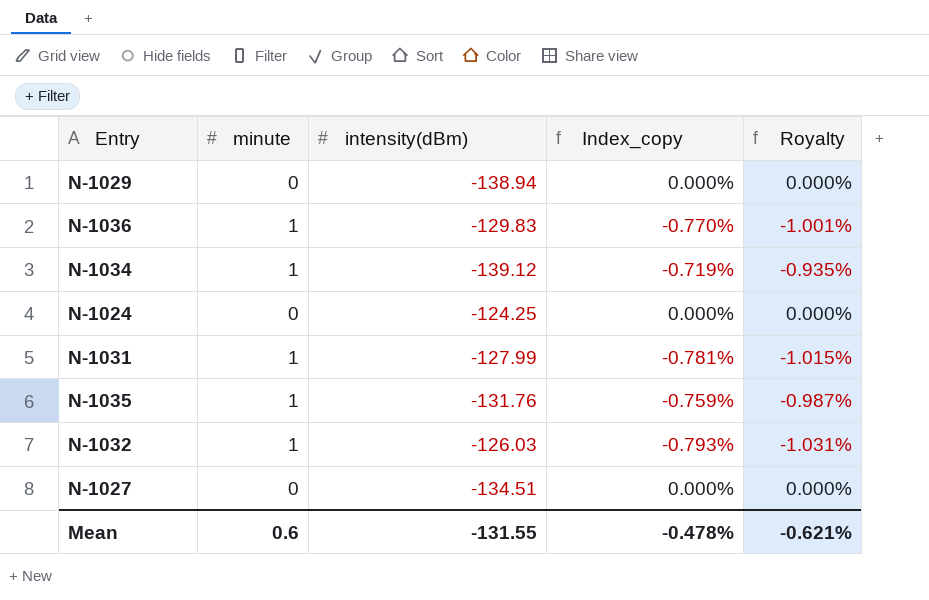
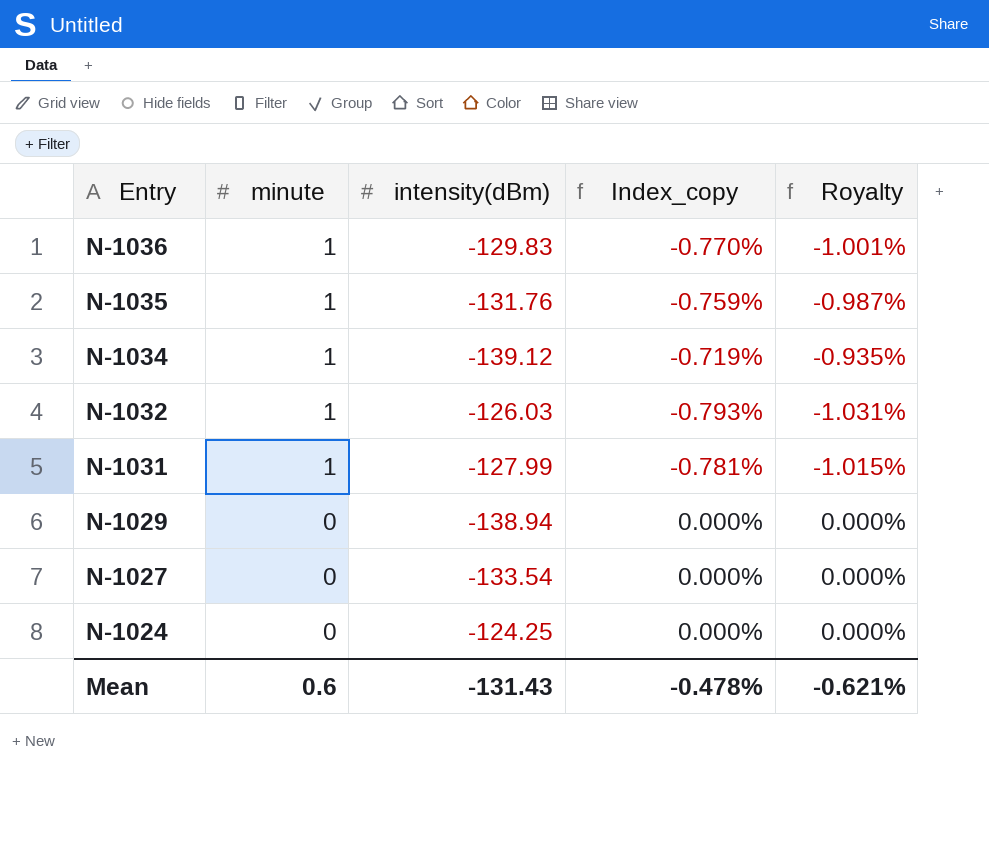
row order: none -> Entry descending
N-1027 | intensity(dBm): -134.51 -> -133.54
Mean | intensity(dBm): -131.55 -> -131.43

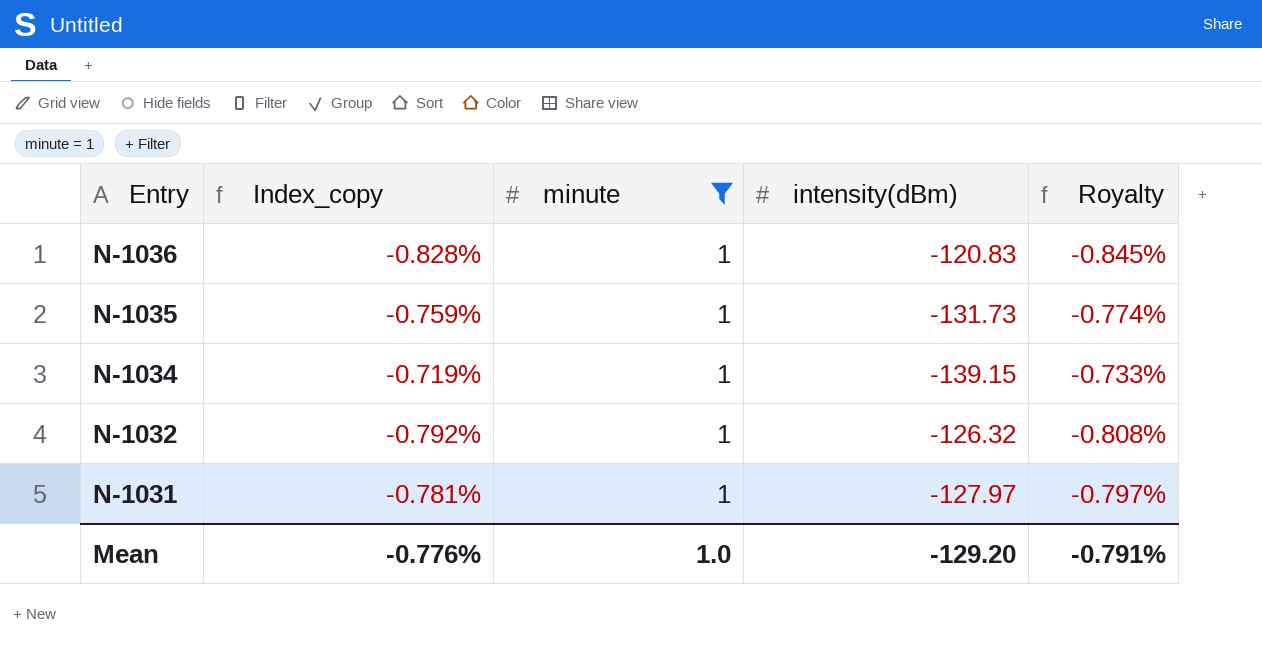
filter: none -> minute = 1
column Index_copy | position: 4 -> 2
column Royalty | formula: [Index_copy] * 1.3 -> [Index_copy] * 1.02
N-1036 | Index_copy: -0.770% -> -0.828%
N-1036 | intensity(dBm): -129.83 -> -120.83
N-1035 | intensity(dBm): -131.76 -> -131.73
N-1034 | intensity(dBm): -139.12 -> -139.15
N-1032 | Index_copy: -0.793% -> -0.792%
N-1032 | intensity(dBm): -126.03 -> -126.32
N-1031 | intensity(dBm): -127.99 -> -127.97
Mean | Index_copy: -0.478% -> -0.776%
Mean | minute: 0.6 -> 1.0
Mean | intensity(dBm): -131.43 -> -129.20
Mean | Royalty: -0.621% -> -0.791%

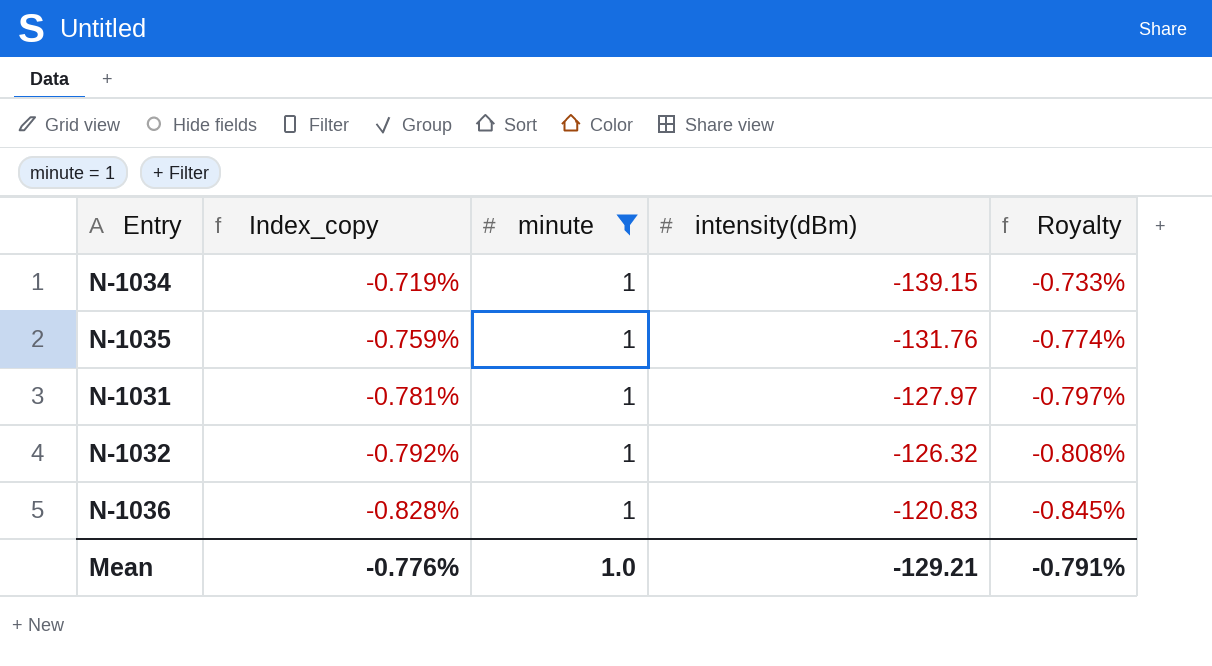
row order: Entry descending -> Index_copy descending
N-1035 | intensity(dBm): -131.73 -> -131.76
Mean | intensity(dBm): -129.20 -> -129.21

